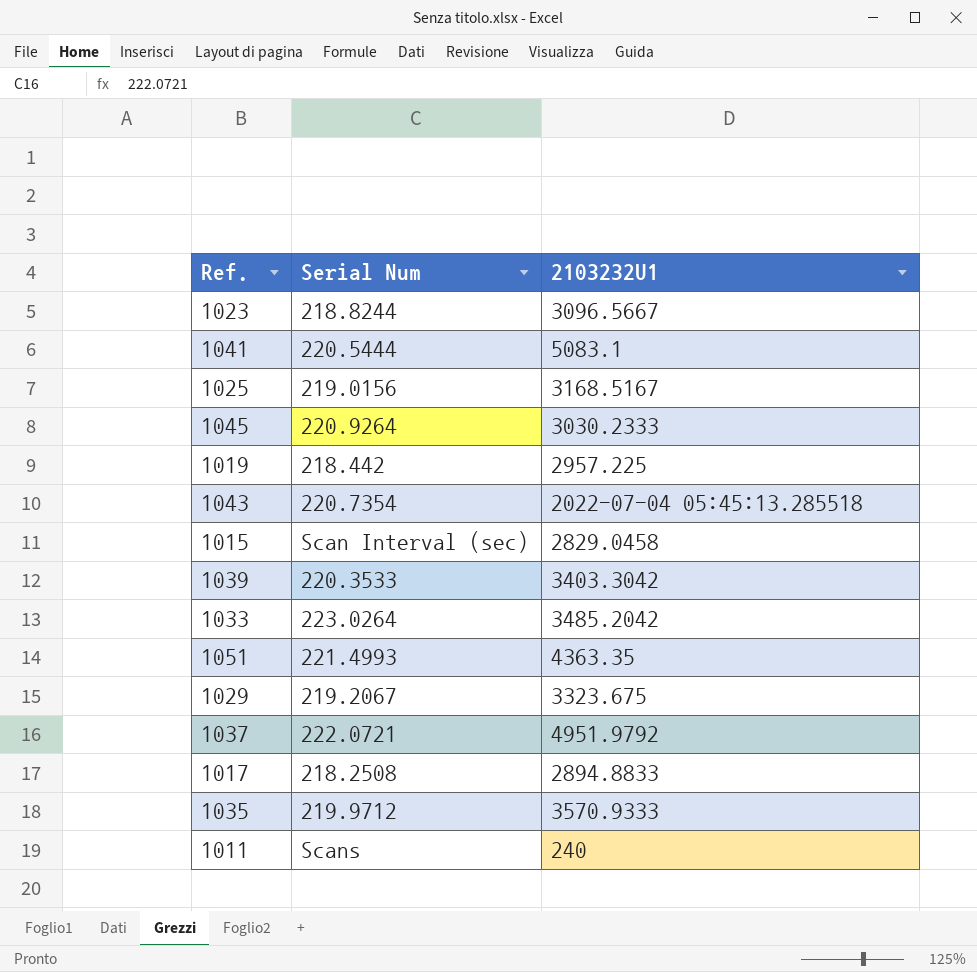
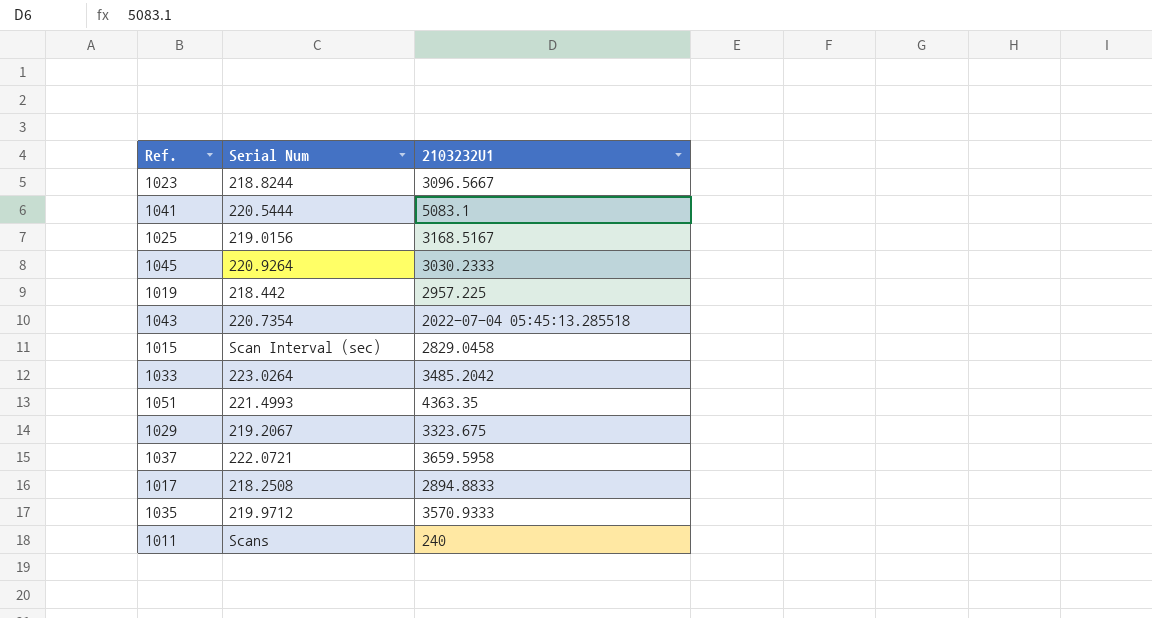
row 1039: 220.3533 | 3403.3042 -> none
1037 | 2103232U1: 4951.9792 -> 3659.5958

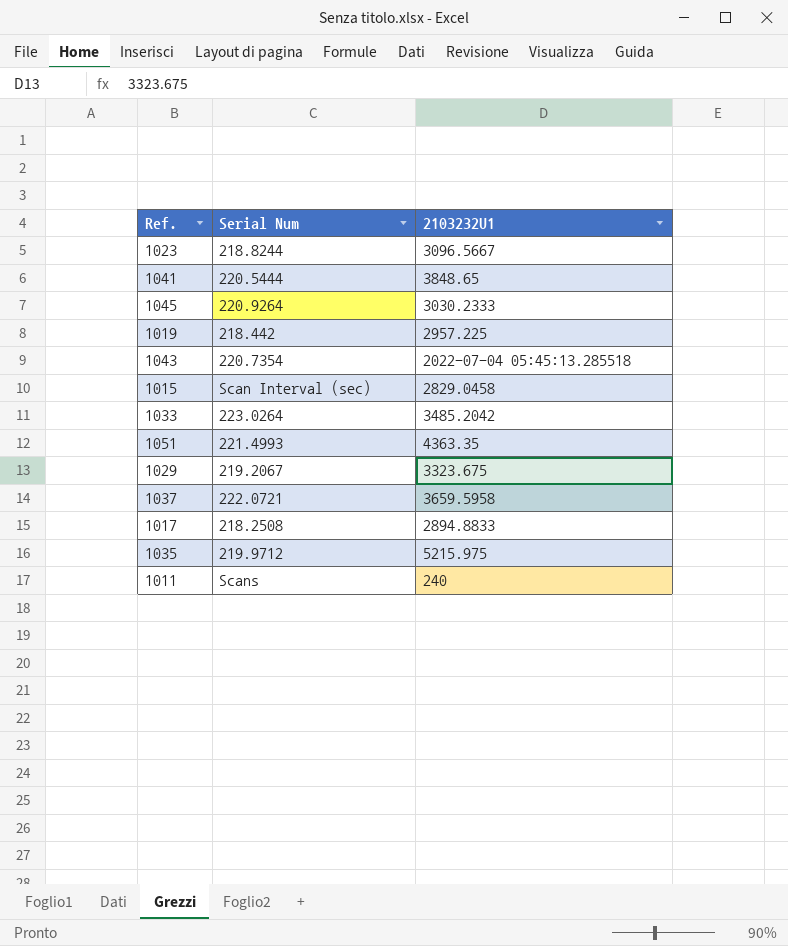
row 1025: 219.0156 | 3168.5167 -> none
1041 | 2103232U1: 5083.1 -> 3848.65
1035 | 2103232U1: 3570.9333 -> 5215.975

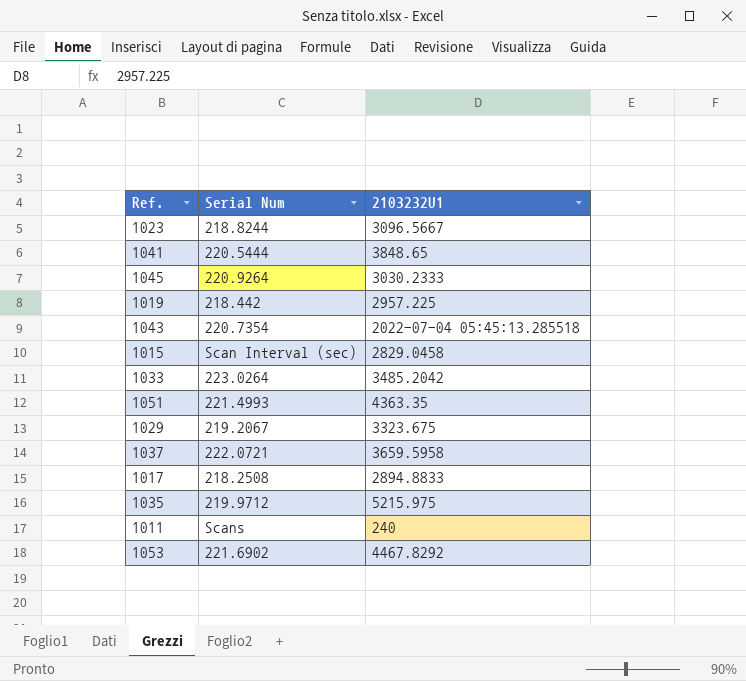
row 1053: none -> 221.6902 | 4467.8292

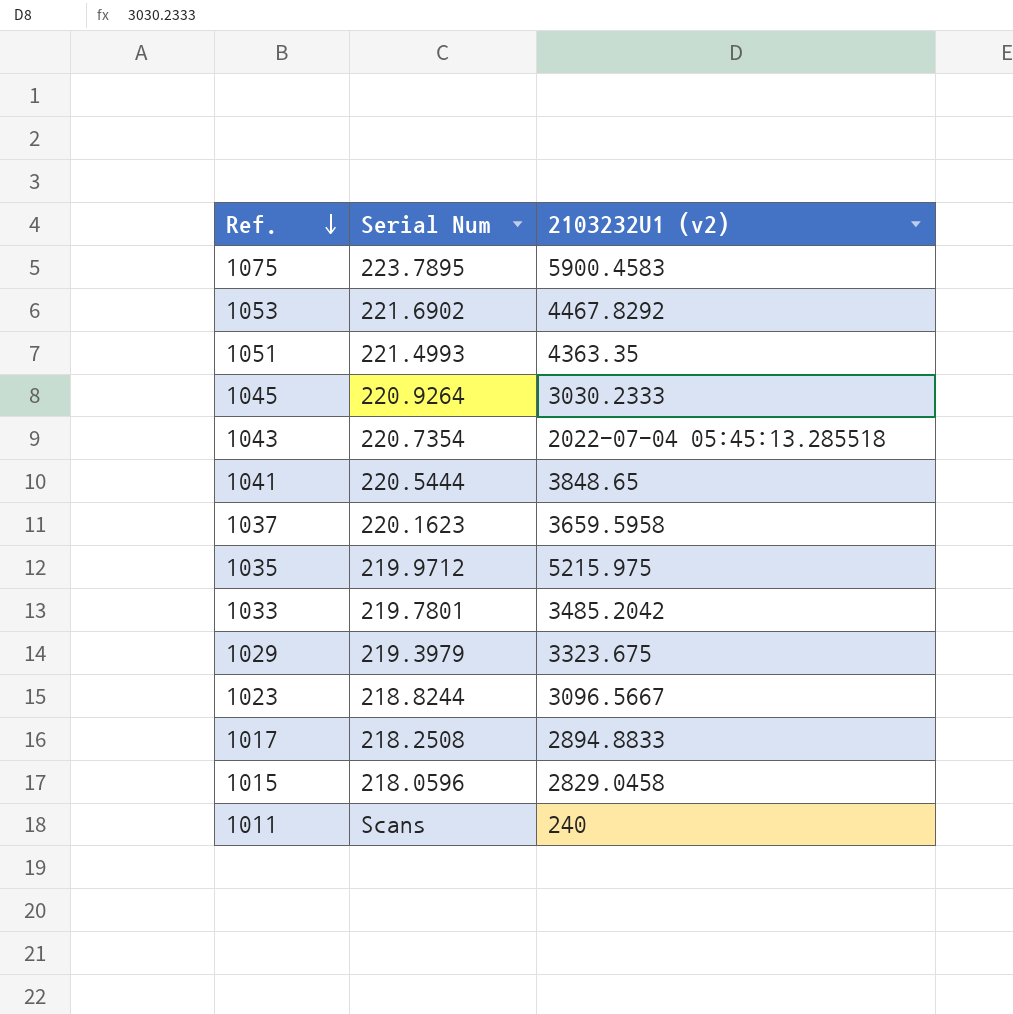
row order: none -> Ref. descending
column name: 2103232U1 -> 2103232U1 (v2)
row 1019: 218.442 | 2957.225 -> none
row 1075: none -> 223.7895 | 5900.4583
1037 | Serial Num: 222.0721 -> 220.1623
1033 | Serial Num: 223.0264 -> 219.7801
1029 | Serial Num: 219.2067 -> 219.3979
1015 | Serial Num: Scan Interval (sec) -> 218.0596

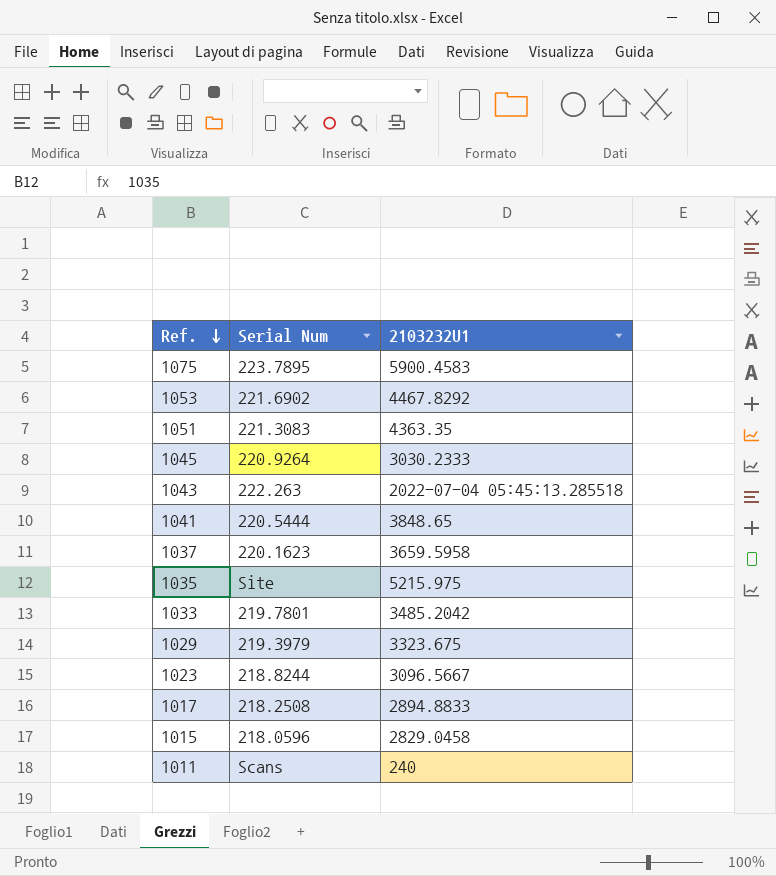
column name: 2103232U1 (v2) -> 2103232U1
1051 | Serial Num: 221.4993 -> 221.3083
1043 | Serial Num: 220.7354 -> 222.263
1035 | Serial Num: 219.9712 -> Site

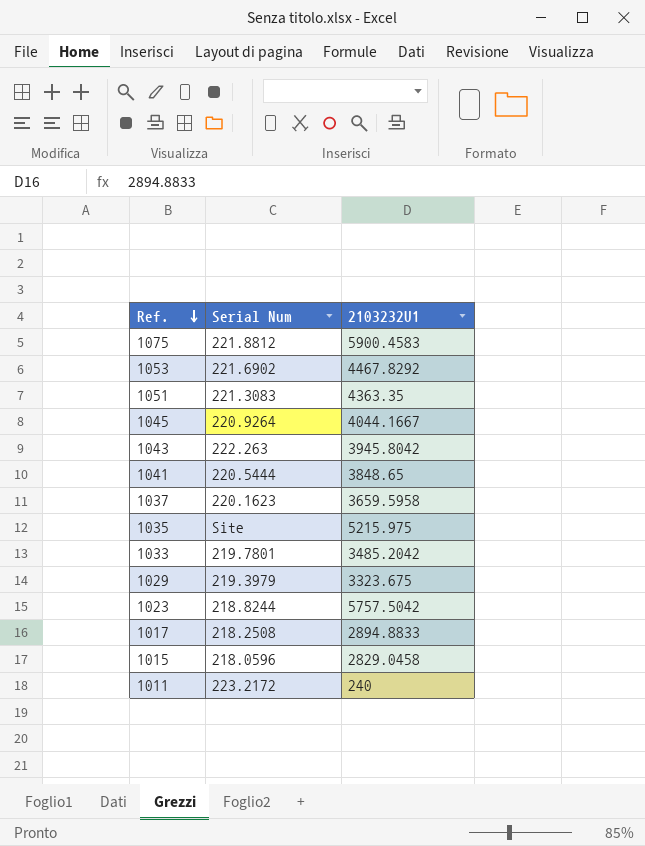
1075 | Serial Num: 223.7895 -> 221.8812
1045 | 2103232U1: 3030.2333 -> 4044.1667
1043 | 2103232U1: 2022-07-04 05:45:13.285518 -> 3945.8042
1023 | 2103232U1: 3096.5667 -> 5757.5042
1011 | Serial Num: Scans -> 223.2172

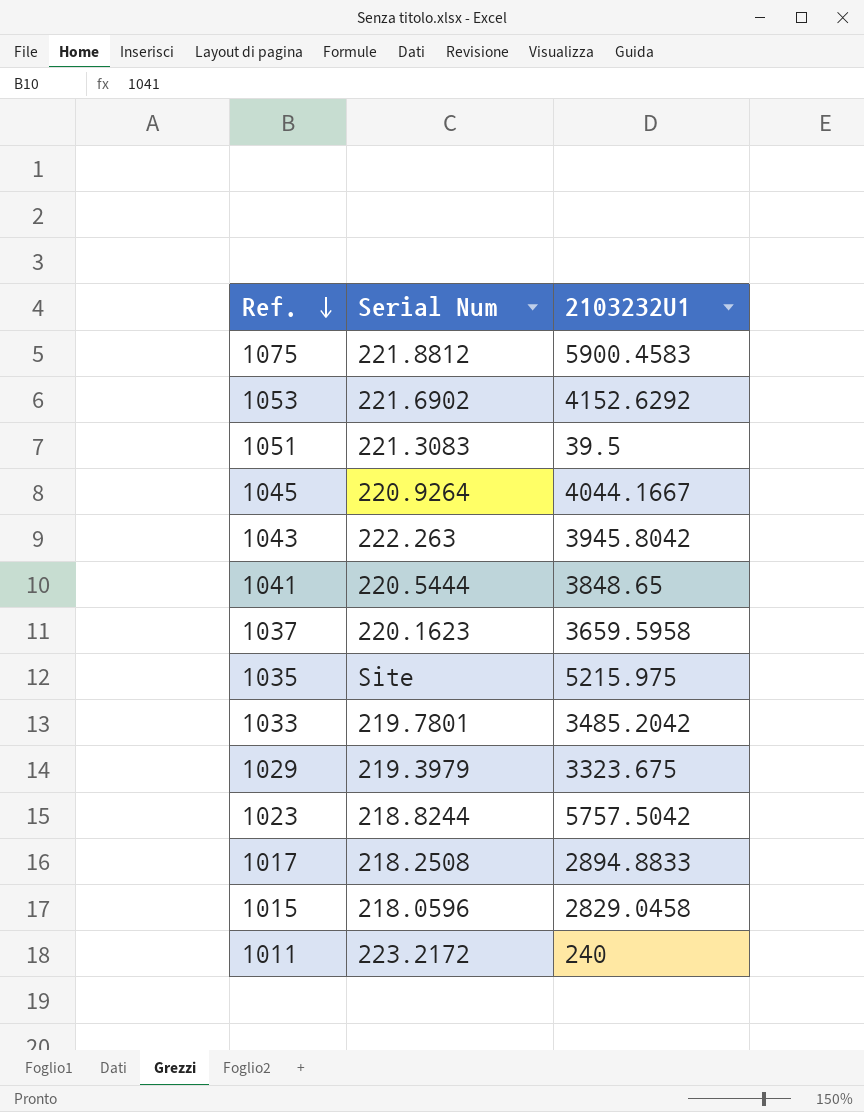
1053 | 2103232U1: 4467.8292 -> 4152.6292
1051 | 2103232U1: 4363.35 -> 39.5

